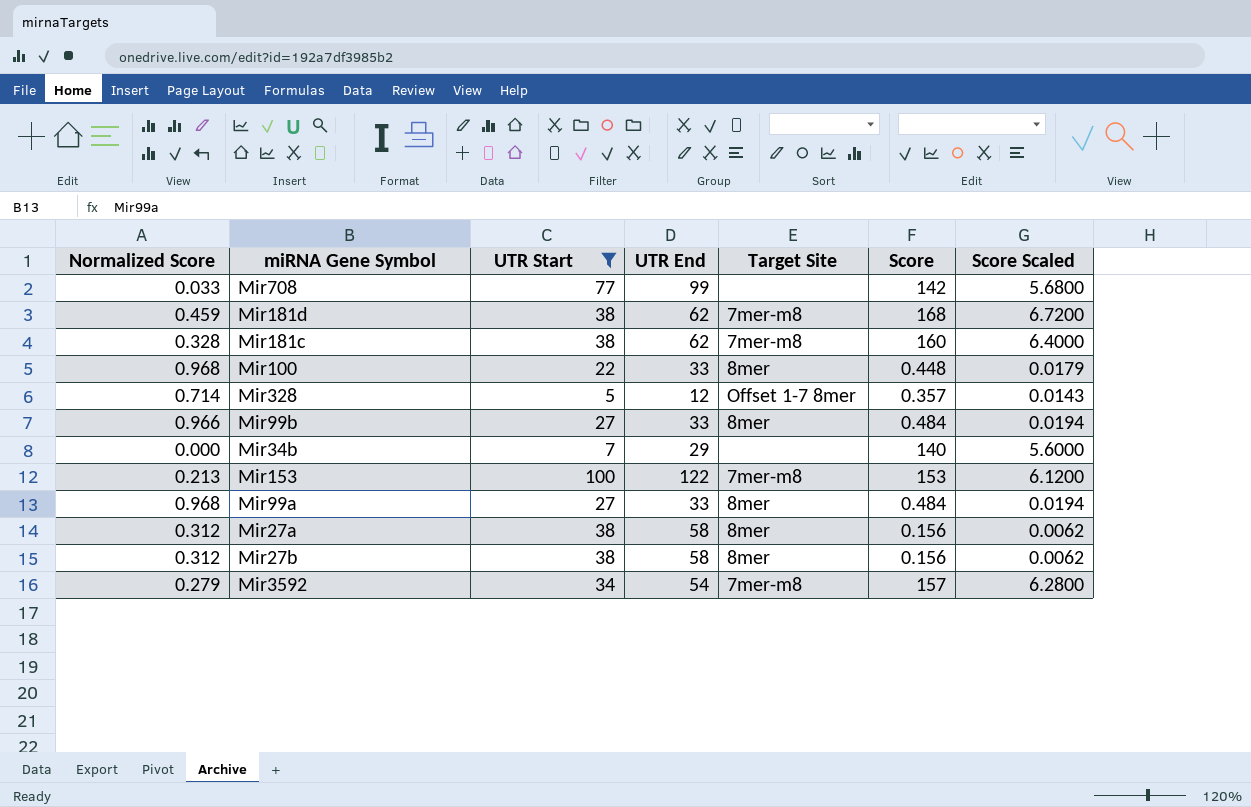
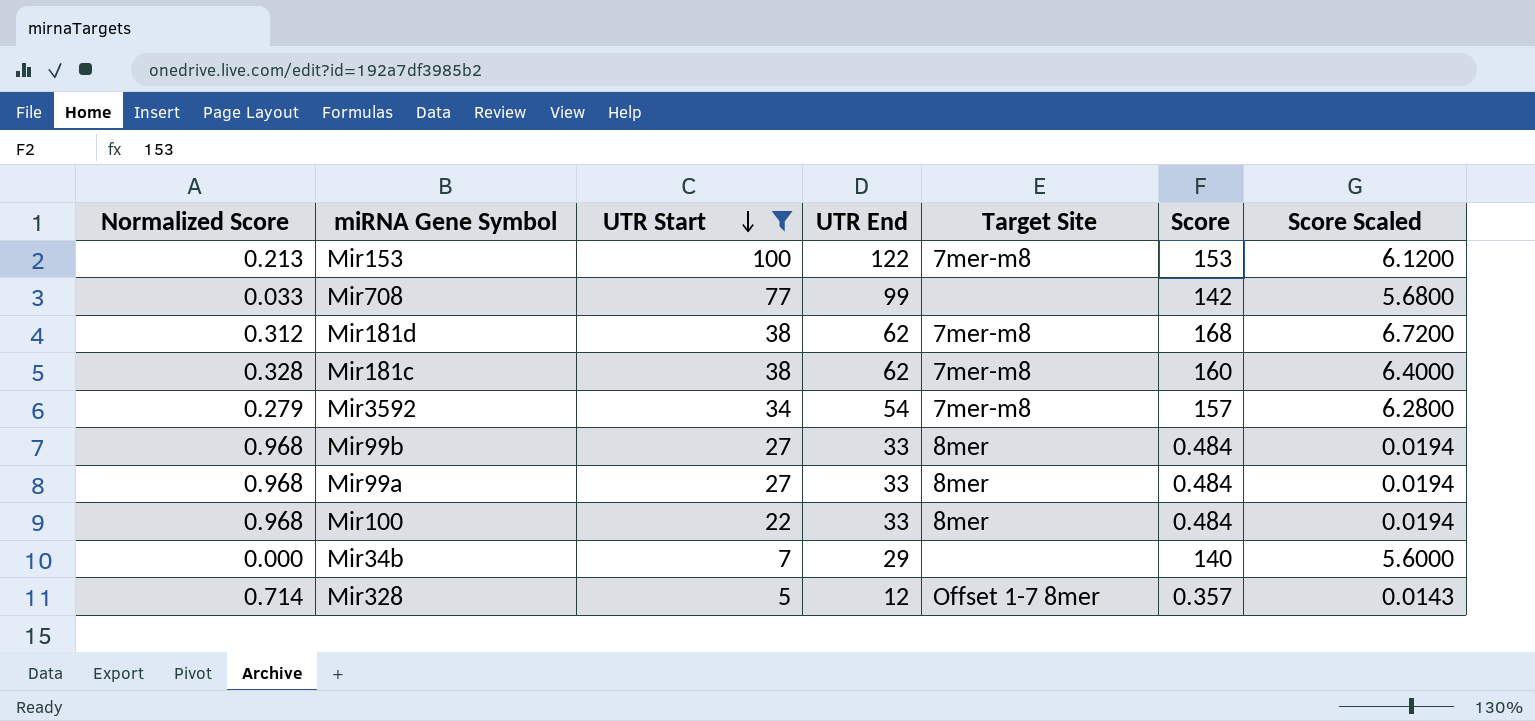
row order: none -> UTR Start descending
row Mir27a: 0.312 | 38 | 58 | 8mer | 0.156 | 0.0062 -> none
row Mir27b: 0.312 | 38 | 58 | 8mer | 0.156 | 0.0062 -> none
Mir181d | Normalized Score: 0.459 -> 0.312
Mir99b | Normalized Score: 0.966 -> 0.968
Mir100 | Score: 0.448 -> 0.484
Mir100 | Score Scaled: 0.0179 -> 0.0194

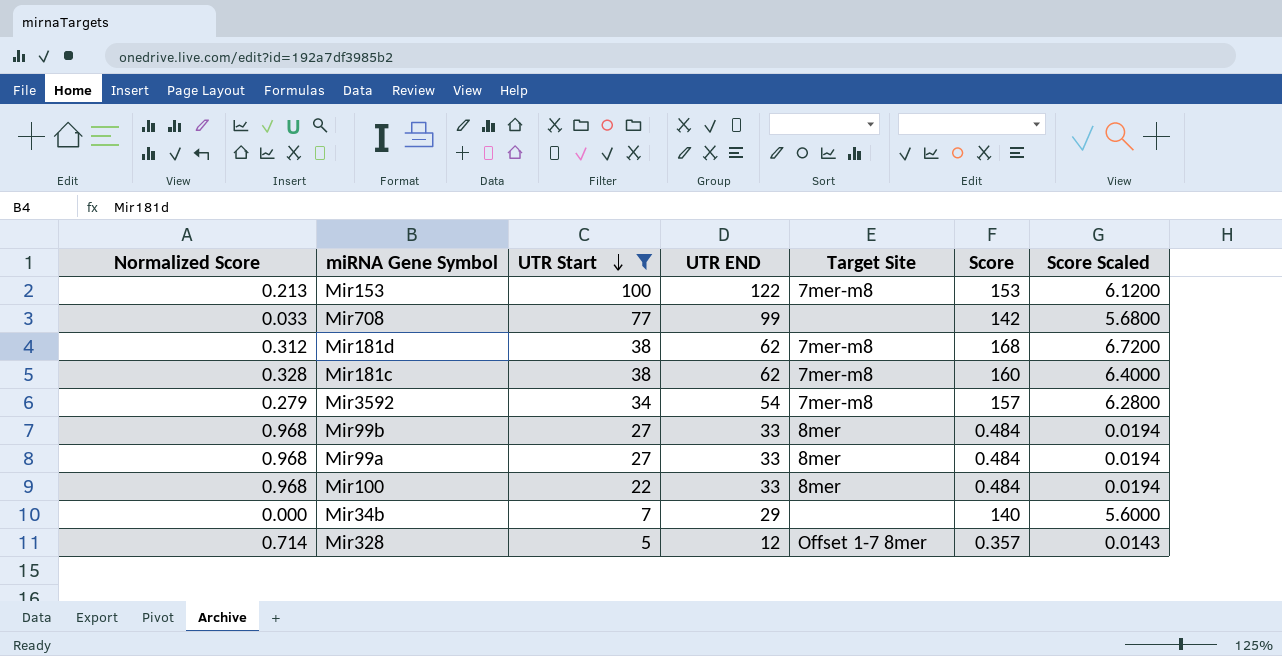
column name: UTR End -> UTR END

